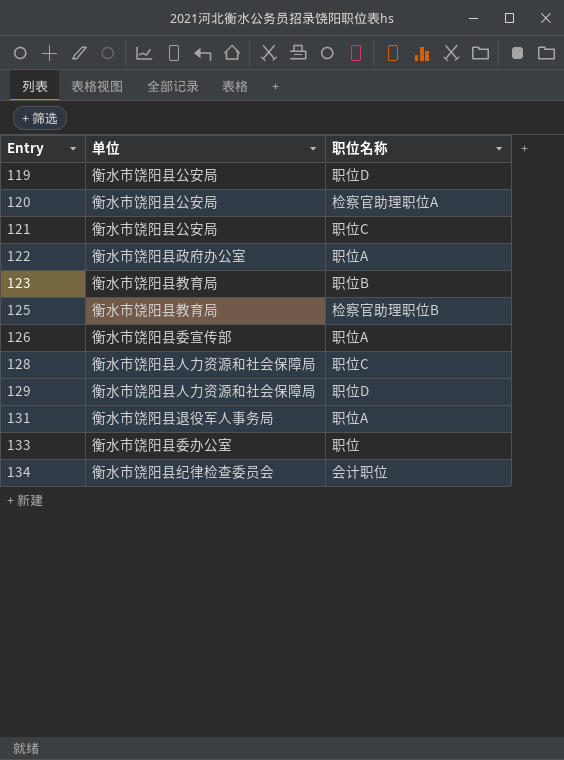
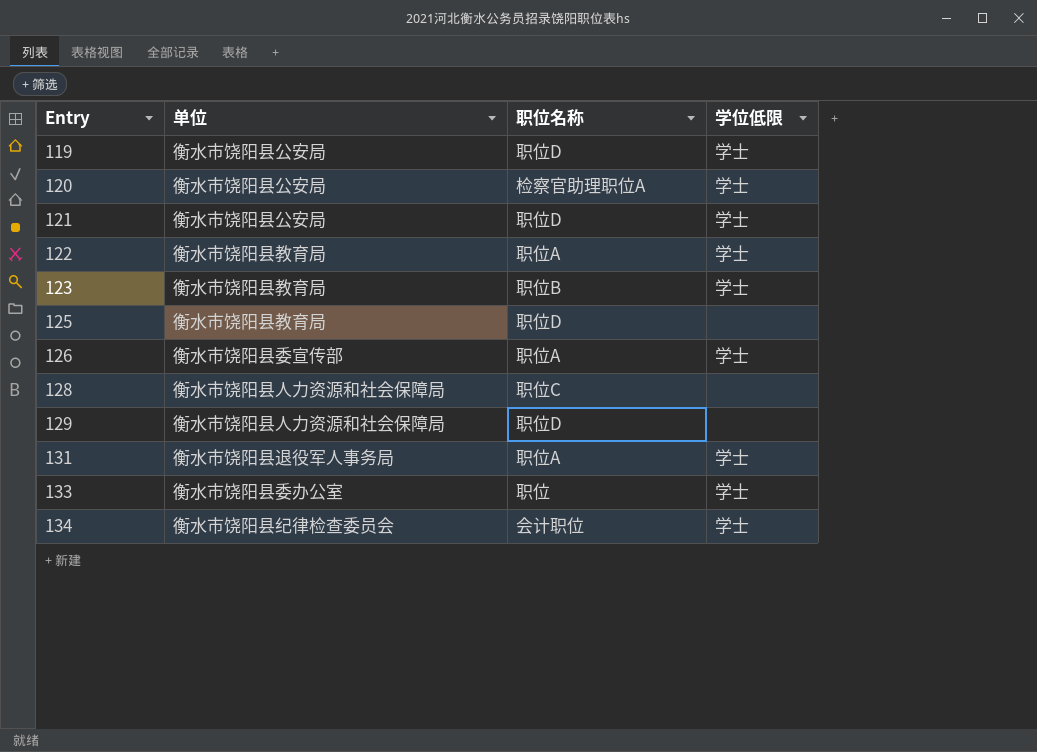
column 学位低限 | position: none -> 4
121 | 职位名称: 职位C -> 职位D
122 | 单位: 衡水市饶阳县政府办公室 -> 衡水市饶阳县教育局
125 | 职位名称: 检察官助理职位B -> 职位D

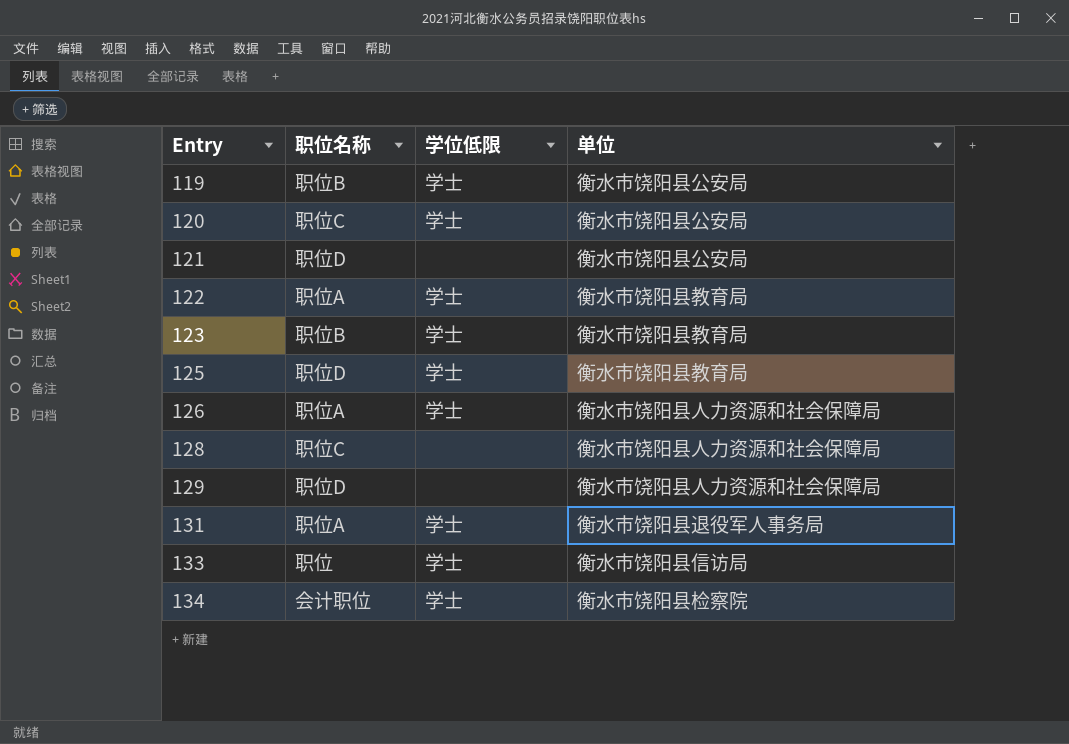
column 单位 | position: 2 -> 4
119 | 职位名称: 职位D -> 职位B
120 | 职位名称: 检察官助理职位A -> 职位C
121 | 学位低限: 学士 -> none
125 | 学位低限: none -> 学士
126 | 单位: 衡水市饶阳县委宣传部 -> 衡水市饶阳县人力资源和社会保障局
133 | 单位: 衡水市饶阳县委办公室 -> 衡水市饶阳县信访局
134 | 单位: 衡水市饶阳县纪律检查委员会 -> 衡水市饶阳县检察院

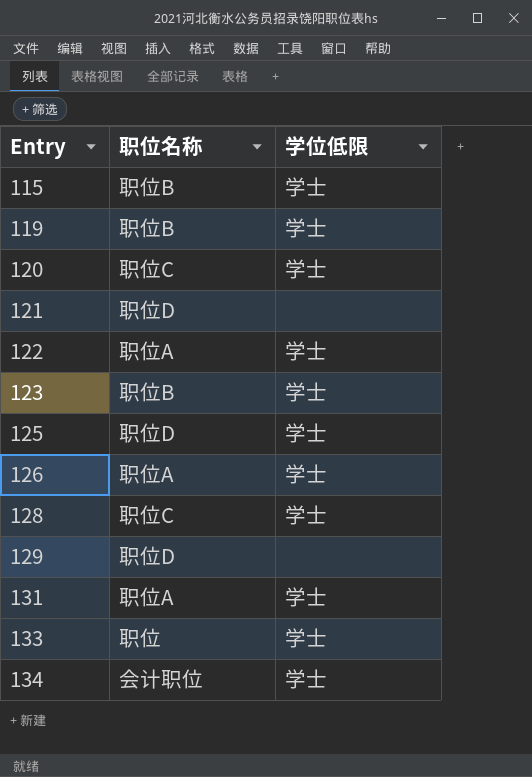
column 单位 | position: 4 -> none
row 115: none -> 职位B | 学士
128 | 学位低限: none -> 学士

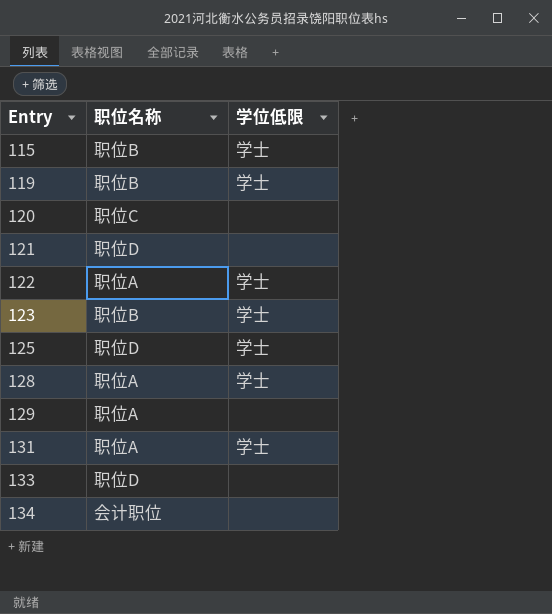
row 126: 职位A | 学士 -> none
120 | 学位低限: 学士 -> none
128 | 职位名称: 职位C -> 职位A
129 | 职位名称: 职位D -> 职位A
133 | 职位名称: 职位 -> 职位D
133 | 学位低限: 学士 -> none
134 | 学位低限: 学士 -> none

